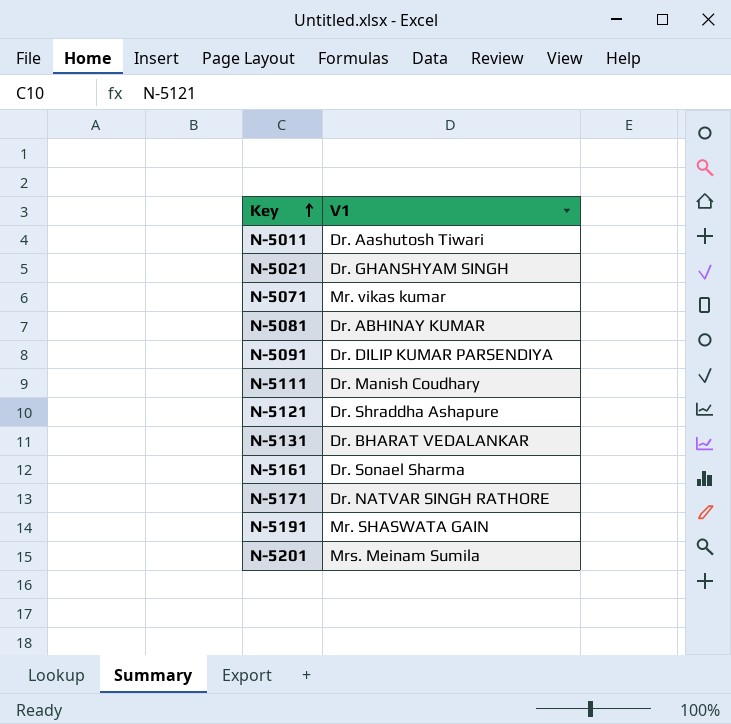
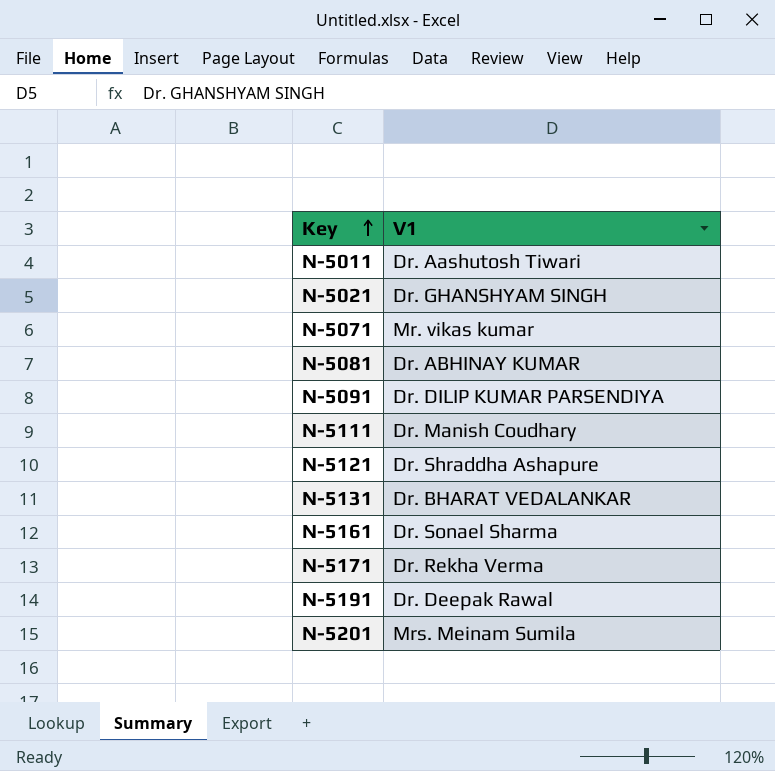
N-5171 | V1: Dr. NATVAR SINGH RATHORE -> Dr. Rekha Verma
N-5191 | V1: Mr. SHASWATA GAIN -> Dr. Deepak Rawal

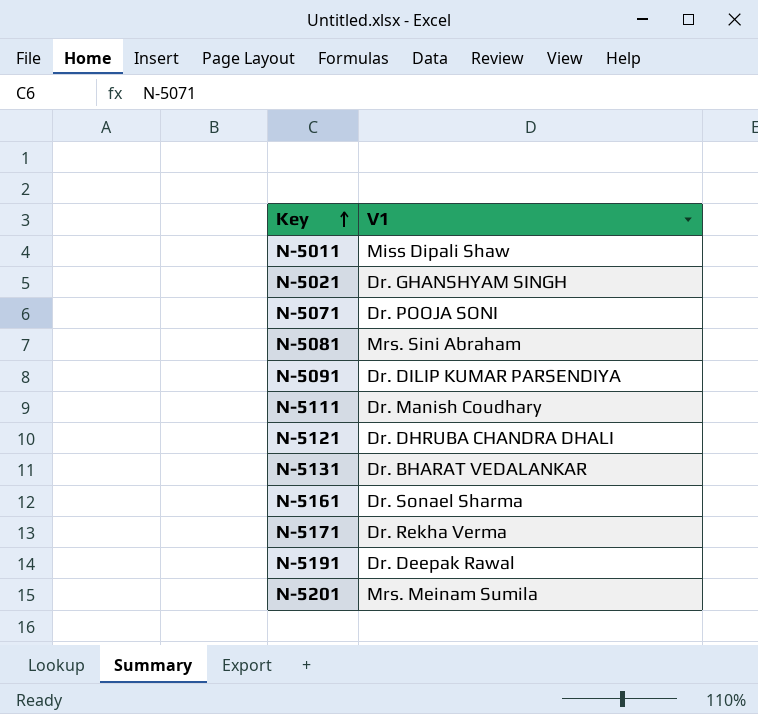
N-5011 | V1: Dr. Aashutosh Tiwari -> Miss Dipali Shaw
N-5071 | V1: Mr. vikas kumar -> Dr. POOJA SONI
N-5081 | V1: Dr. ABHINAY KUMAR -> Mrs. Sini Abraham
N-5121 | V1: Dr. Shraddha Ashapure -> Dr. DHRUBA CHANDRA DHALI

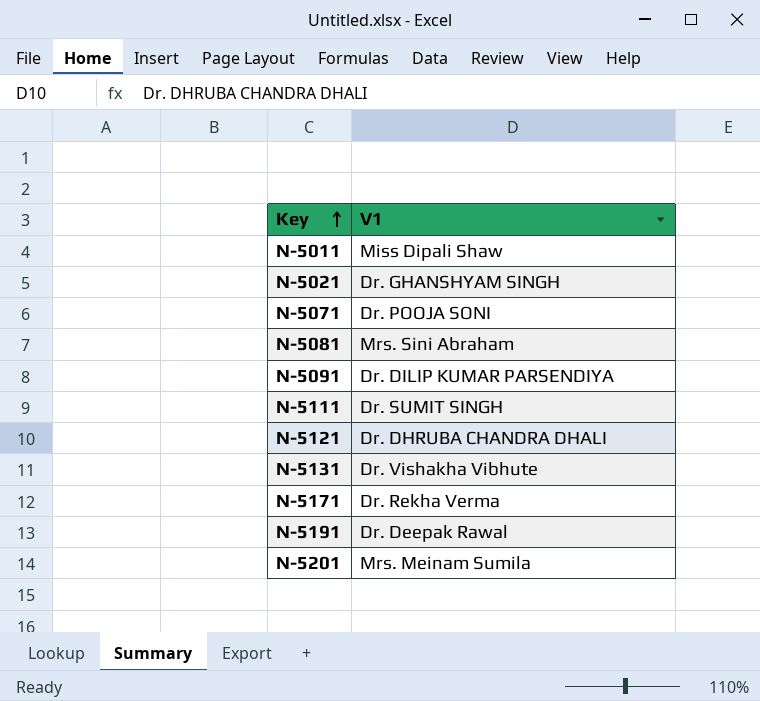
row N-5161: Dr. Sonael Sharma -> none
N-5111 | V1: Dr. Manish Coudhary -> Dr. SUMIT SINGH
N-5131 | V1: Dr. BHARAT VEDALANKAR -> Dr. Vishakha Vibhute

